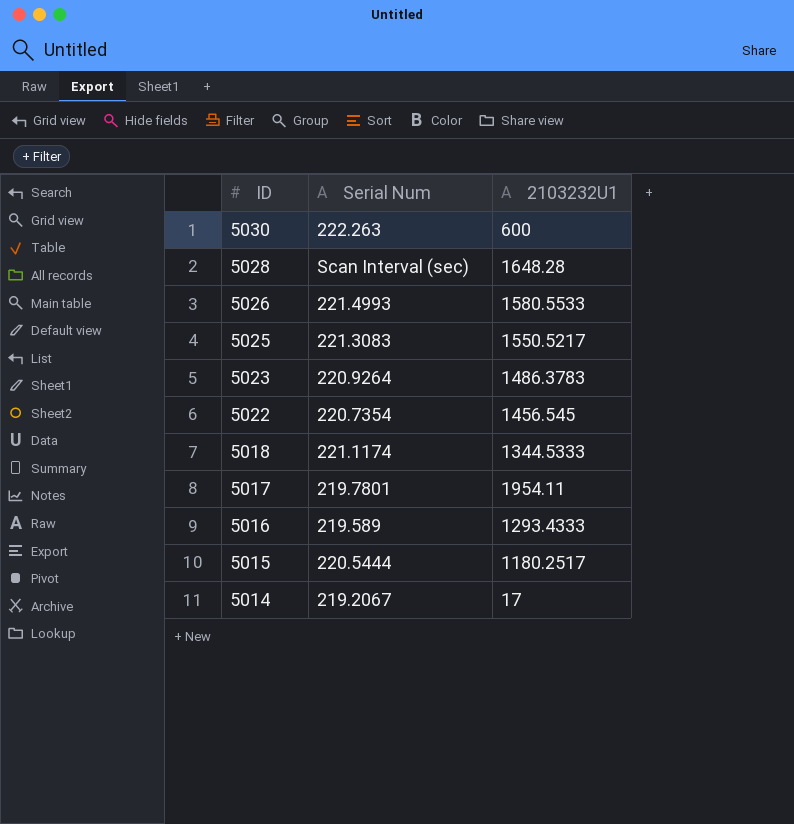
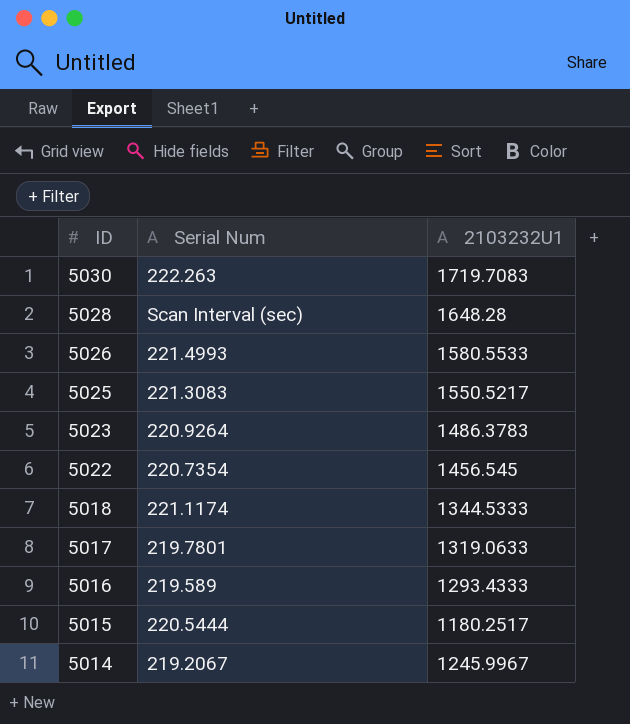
5030 | 2103232U1: 600 -> 1719.7083
5017 | 2103232U1: 1954.11 -> 1319.0633
5014 | 2103232U1: 17 -> 1245.9967

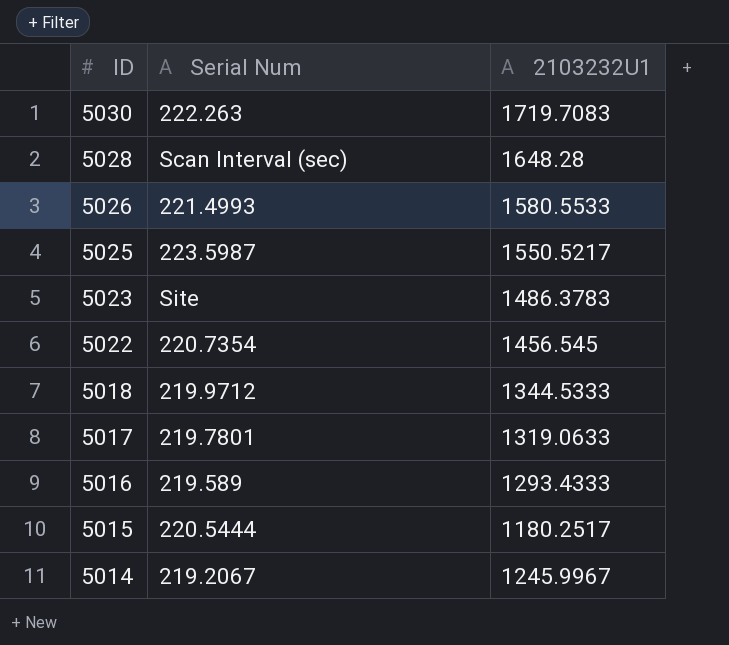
5025 | Serial Num: 221.3083 -> 223.5987
5023 | Serial Num: 220.9264 -> Site
5018 | Serial Num: 221.1174 -> 219.9712

